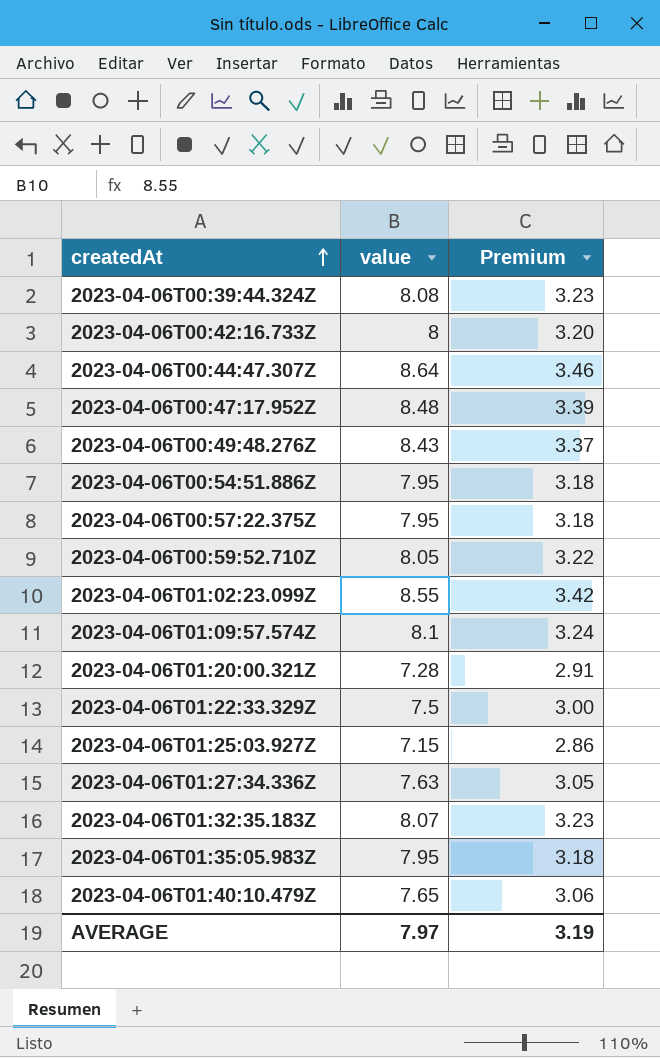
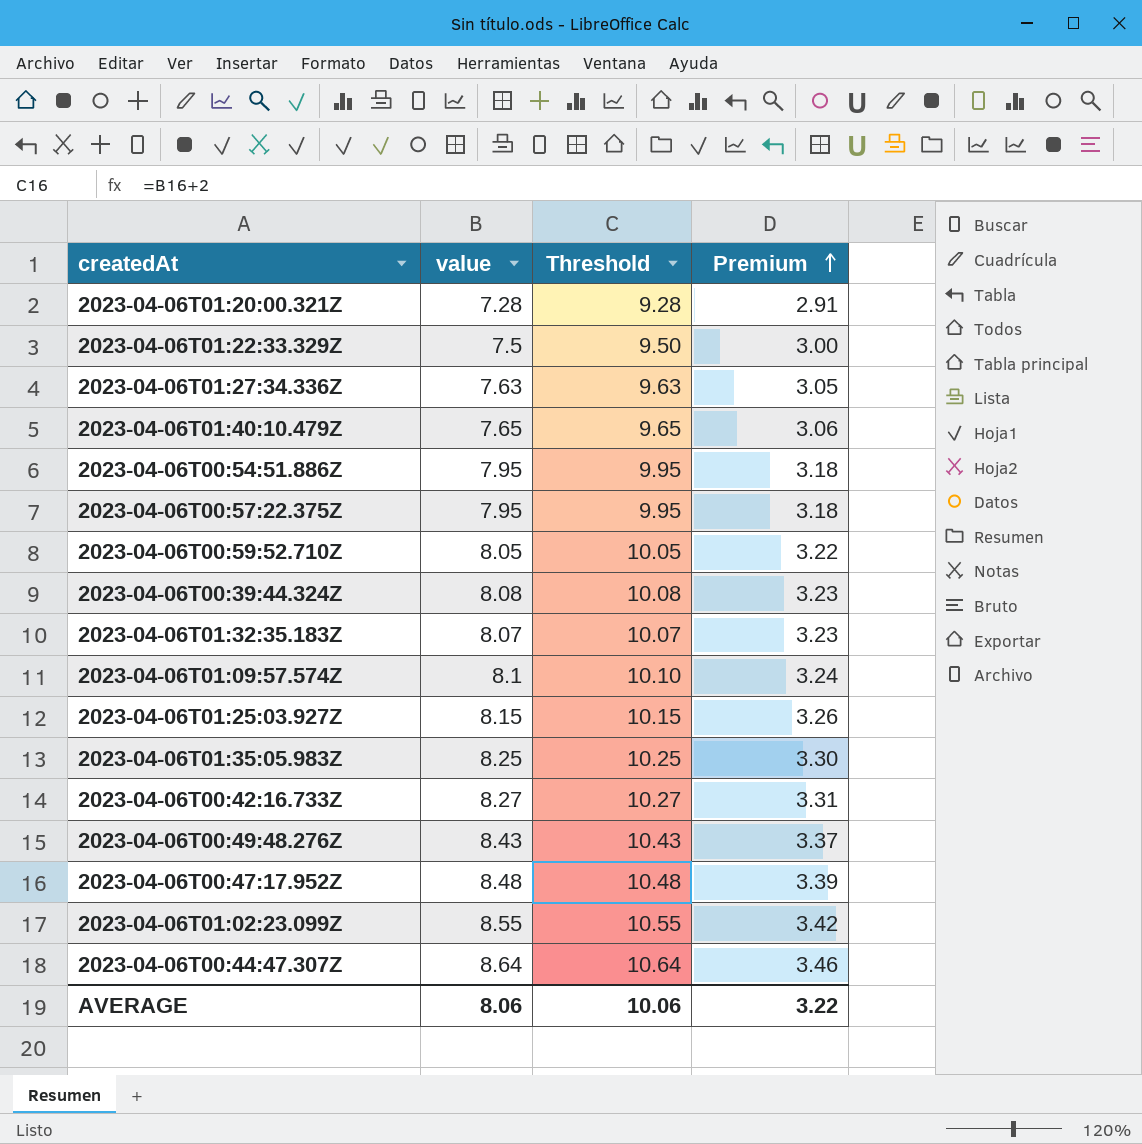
row order: createdAt ascending -> Premium ascending
column Threshold | formula: none -> [value] + 2
2023-04-06T01:25:03.927Z | value: 7.15 -> 8.15
2023-04-06T01:25:03.927Z | Premium: 2.86 -> 3.26
2023-04-06T01:35:05.983Z | value: 7.95 -> 8.25
2023-04-06T01:35:05.983Z | Premium: 3.18 -> 3.30
2023-04-06T00:42:16.733Z | value: 8 -> 8.27
2023-04-06T00:42:16.733Z | Premium: 3.20 -> 3.31
AVERAGE | value: 7.97 -> 8.06
AVERAGE | Premium: 3.19 -> 3.22

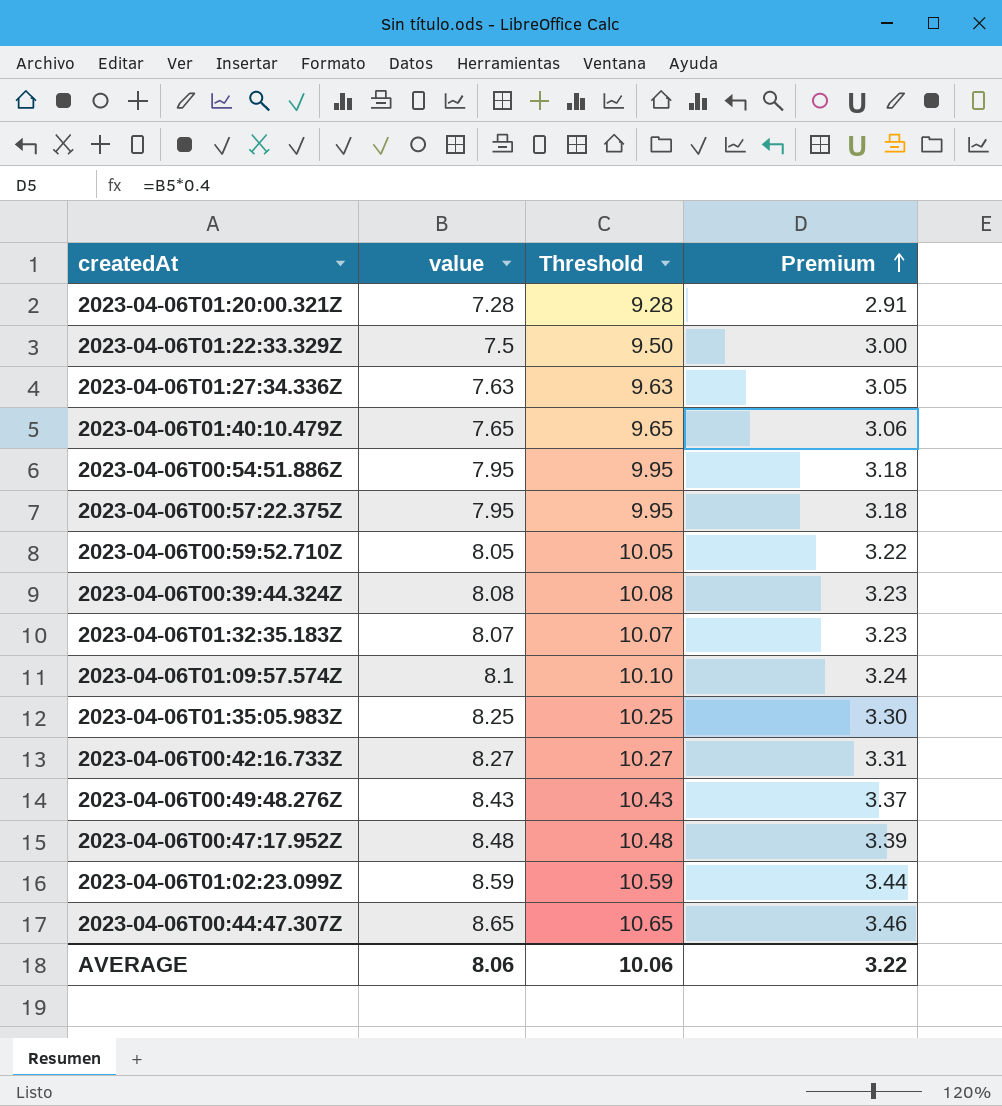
row 2023-04-06T01:25:03.927Z: 8.15 | 10.15 | 3.26 -> none
2023-04-06T01:02:23.099Z | value: 8.55 -> 8.59
2023-04-06T01:02:23.099Z | Threshold: 10.55 -> 10.59
2023-04-06T01:02:23.099Z | Premium: 3.42 -> 3.44
2023-04-06T00:44:47.307Z | value: 8.64 -> 8.65
2023-04-06T00:44:47.307Z | Threshold: 10.64 -> 10.65

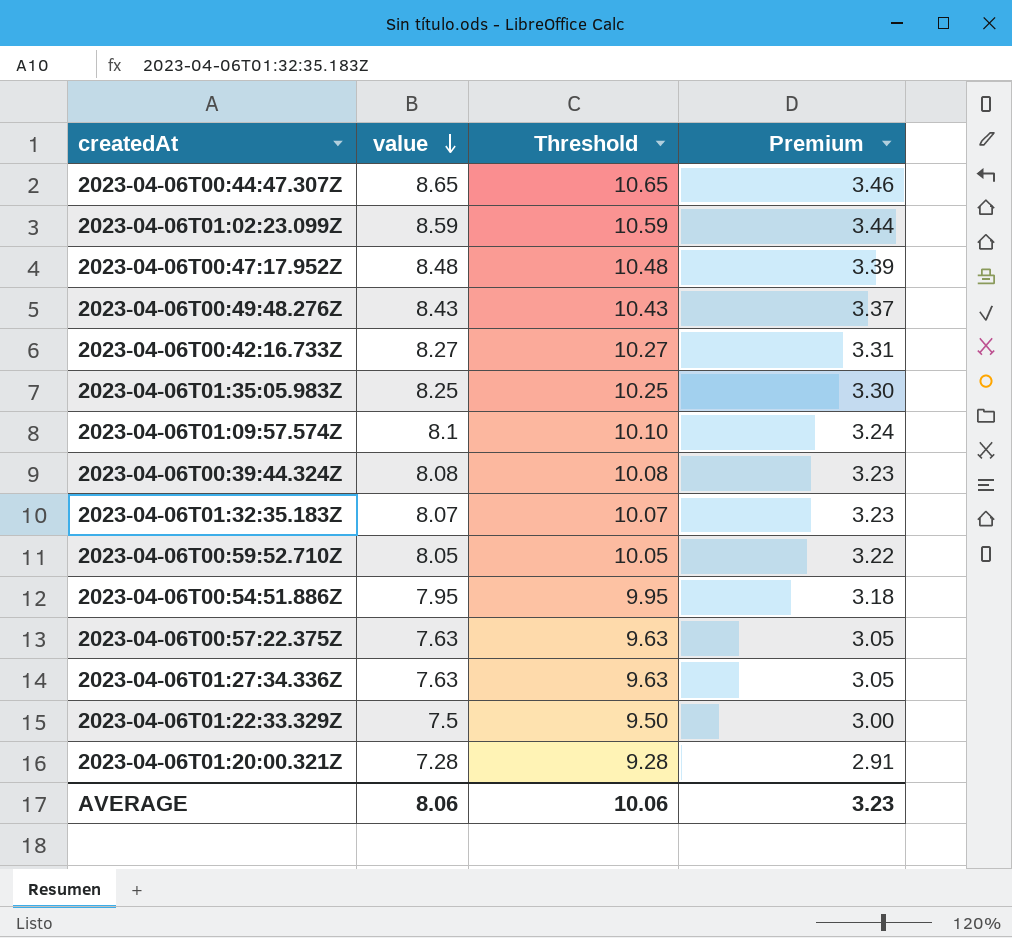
row order: Premium ascending -> value descending
row 2023-04-06T01:40:10.479Z: 7.65 | 9.65 | 3.06 -> none
2023-04-06T00:57:22.375Z | value: 7.95 -> 7.63
2023-04-06T00:57:22.375Z | Threshold: 9.95 -> 9.63
2023-04-06T00:57:22.375Z | Premium: 3.18 -> 3.05
AVERAGE | Premium: 3.22 -> 3.23

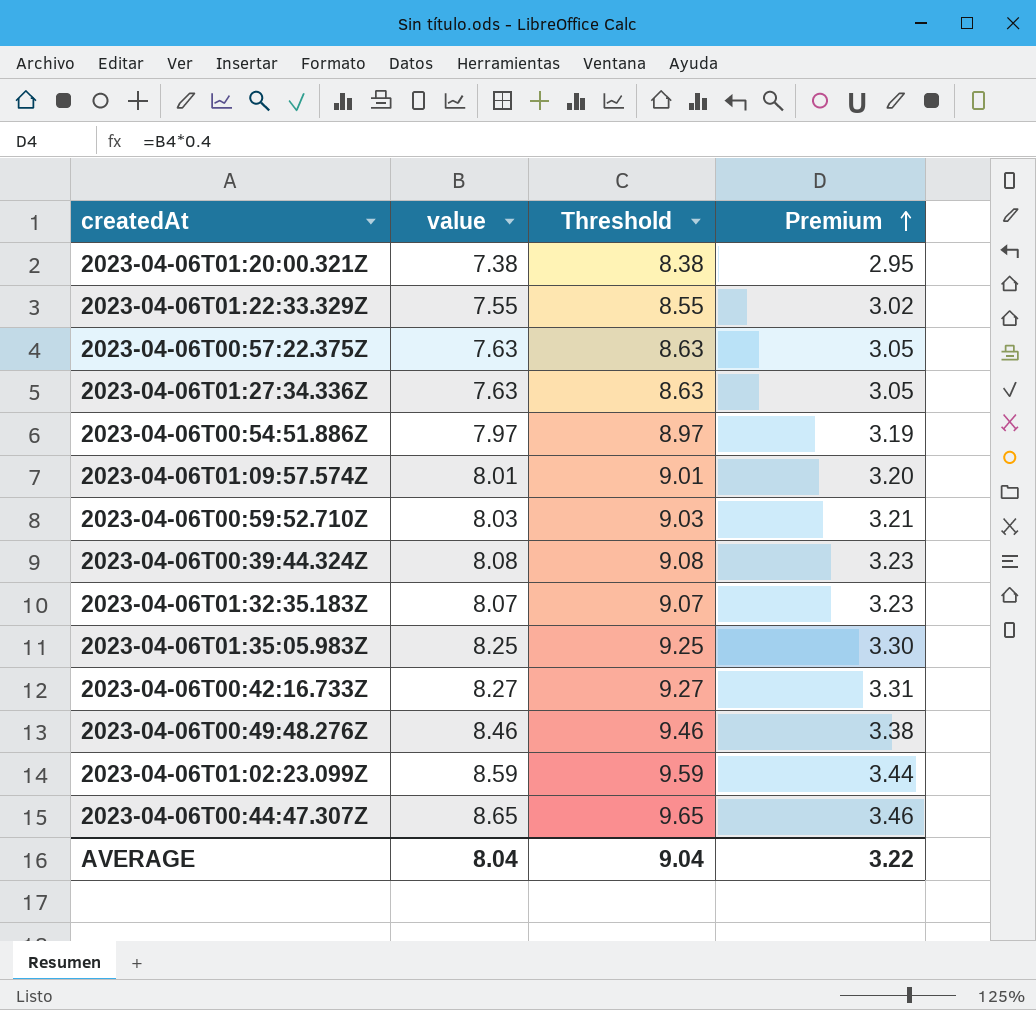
row order: value descending -> Premium ascending
column Threshold | formula: [value] + 2 -> [value] + 1
row 2023-04-06T00:47:17.952Z: 8.48 | 10.48 | 3.39 -> none
2023-04-06T01:20:00.321Z | value: 7.28 -> 7.38
2023-04-06T01:20:00.321Z | Premium: 2.91 -> 2.95
2023-04-06T01:22:33.329Z | value: 7.5 -> 7.55
2023-04-06T01:22:33.329Z | Premium: 3.00 -> 3.02
2023-04-06T00:54:51.886Z | value: 7.95 -> 7.97
2023-04-06T00:54:51.886Z | Premium: 3.18 -> 3.19
2023-04-06T01:09:57.574Z | value: 8.1 -> 8.01
2023-04-06T01:09:57.574Z | Premium: 3.24 -> 3.20
2023-04-06T00:59:52.710Z | value: 8.05 -> 8.03
2023-04-06T00:59:52.710Z | Premium: 3.22 -> 3.21
2023-04-06T00:49:48.276Z | value: 8.43 -> 8.46
2023-04-06T00:49:48.276Z | Premium: 3.37 -> 3.38
AVERAGE | value: 8.06 -> 8.04
AVERAGE | Threshold: 10.06 -> 9.04
AVERAGE | Premium: 3.23 -> 3.22

